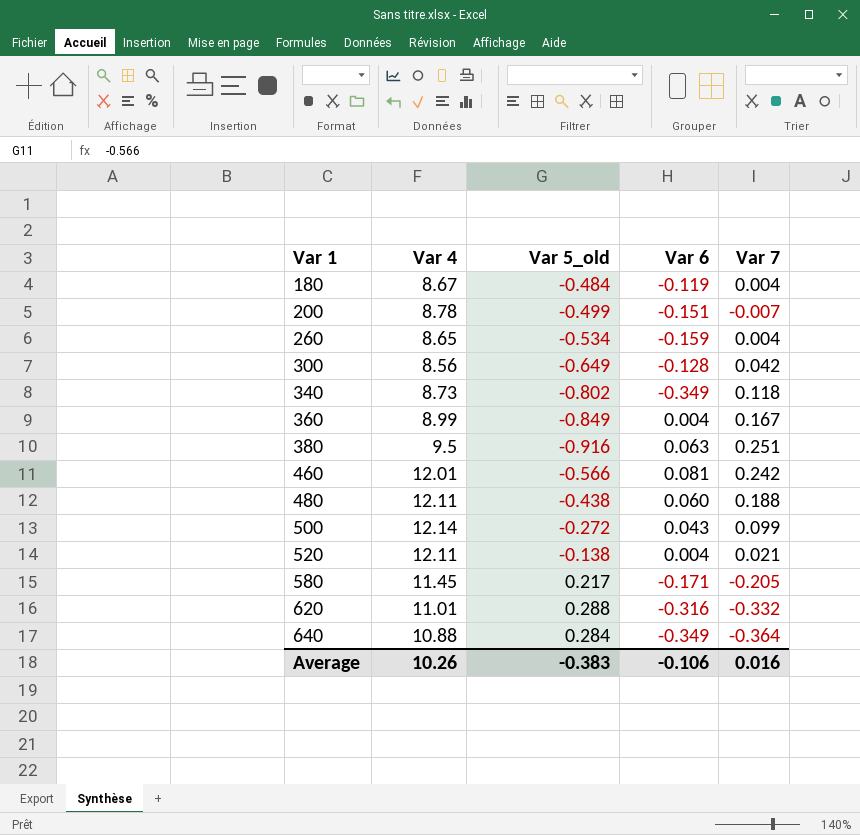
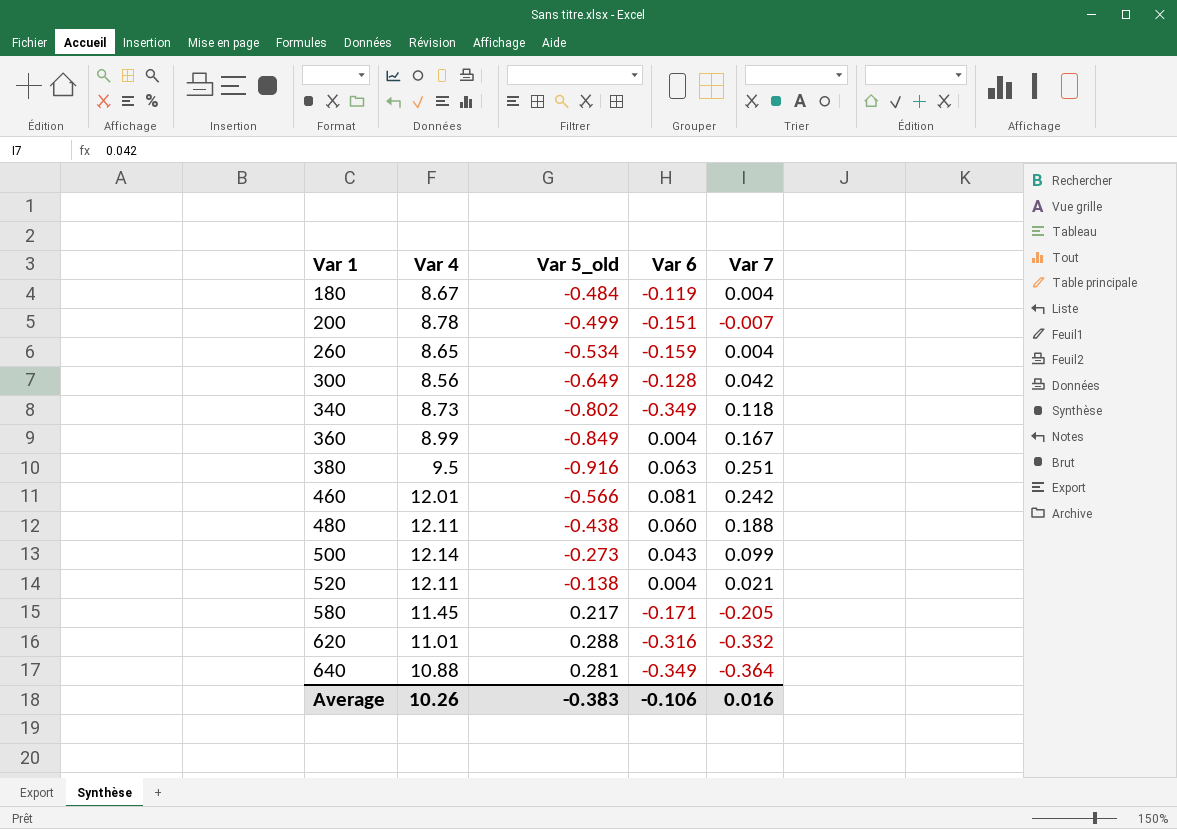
500 | Var 5_old: -0.272 -> -0.273
640 | Var 5_old: 0.284 -> 0.281

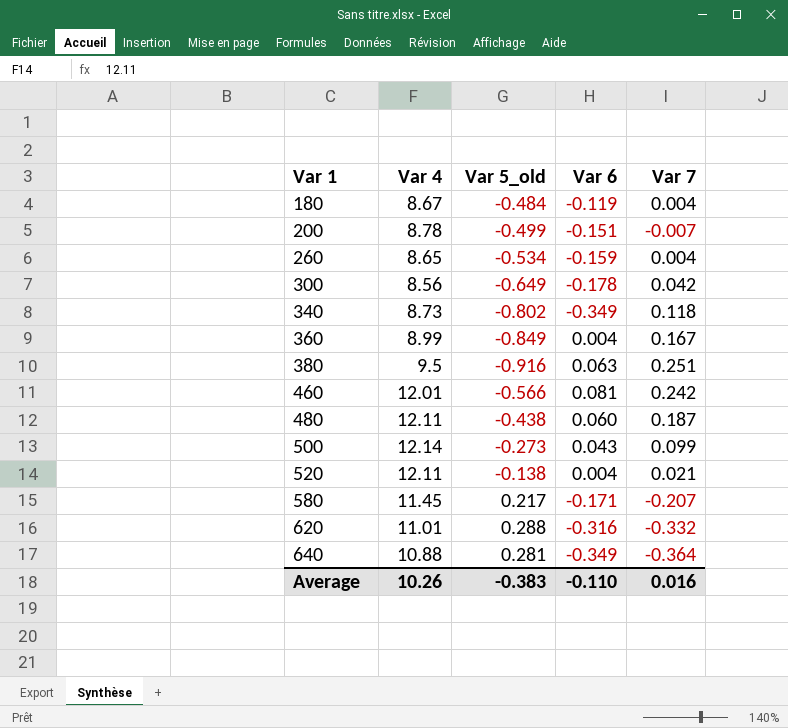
300 | Var 6: -0.128 -> -0.178
480 | Var 7: 0.188 -> 0.187
580 | Var 7: -0.205 -> -0.207
Average | Var 6: -0.106 -> -0.110

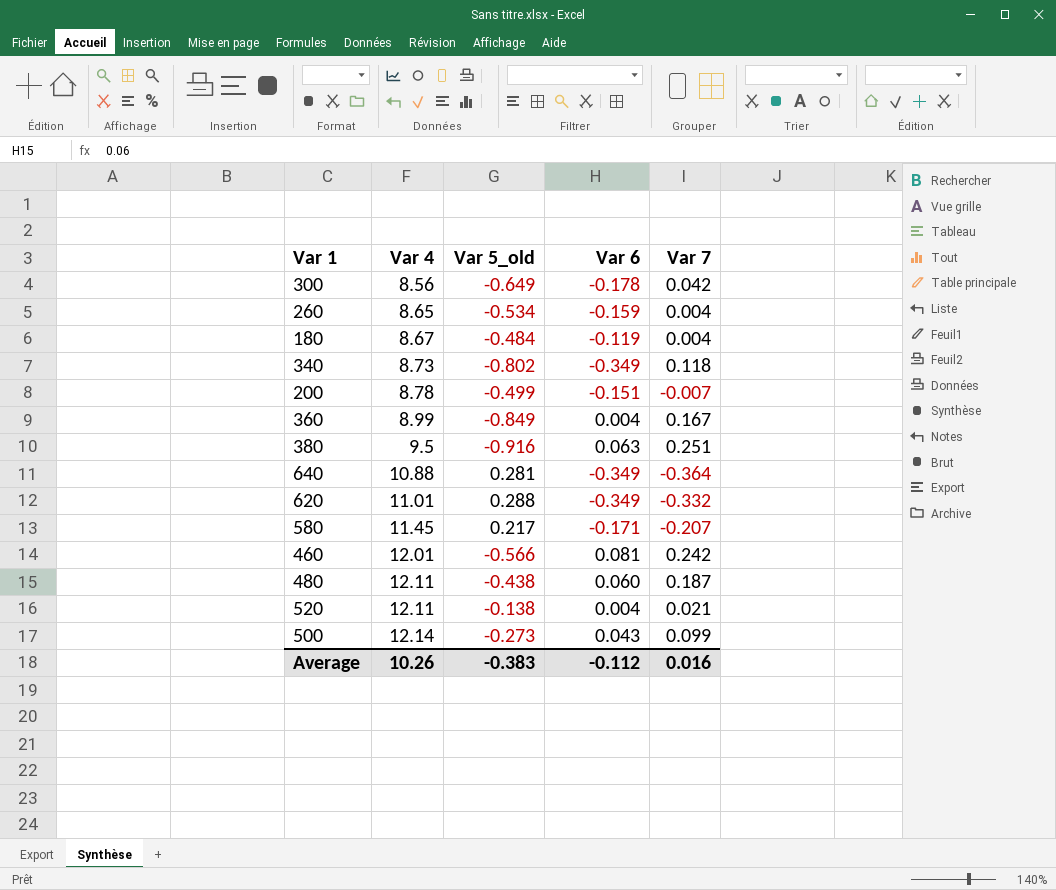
row order: Var 1 ascending -> Var 4 ascending
620 | Var 6: -0.316 -> -0.349
Average | Var 6: -0.110 -> -0.112

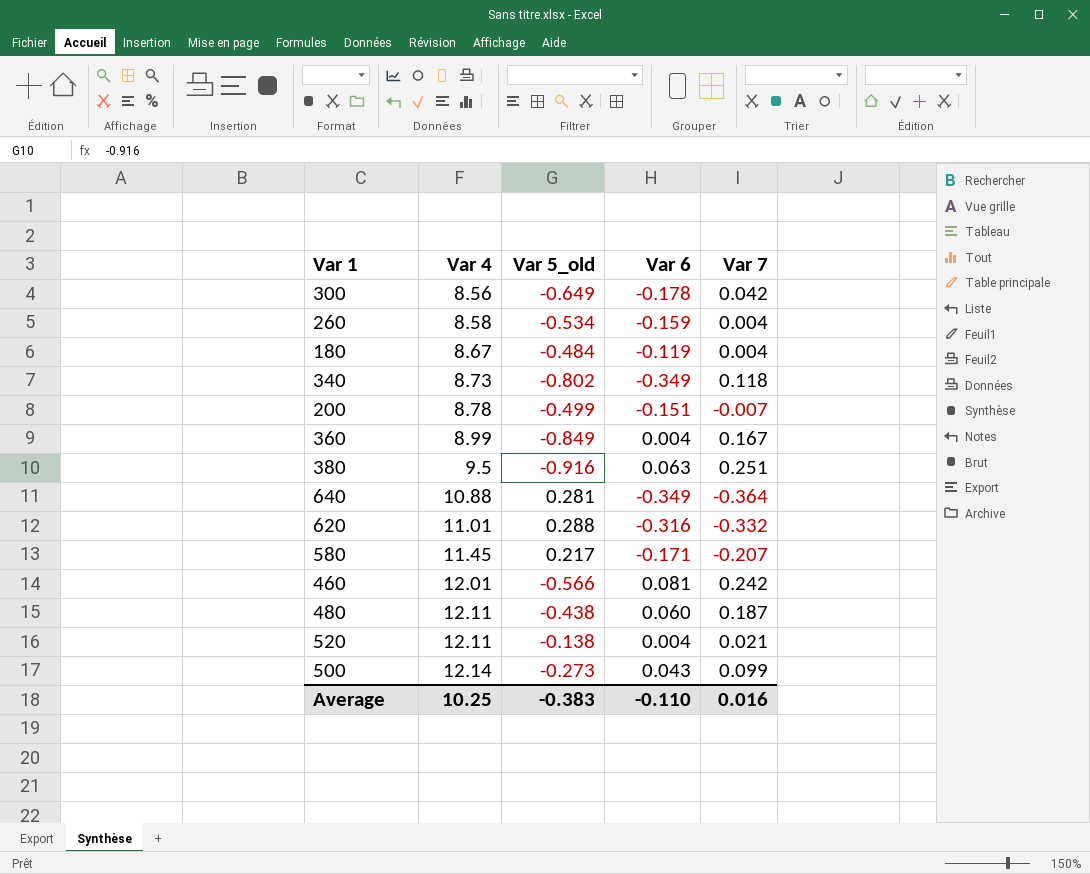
260 | Var 4: 8.65 -> 8.58
620 | Var 6: -0.349 -> -0.316
Average | Var 4: 10.26 -> 10.25
Average | Var 6: -0.112 -> -0.110

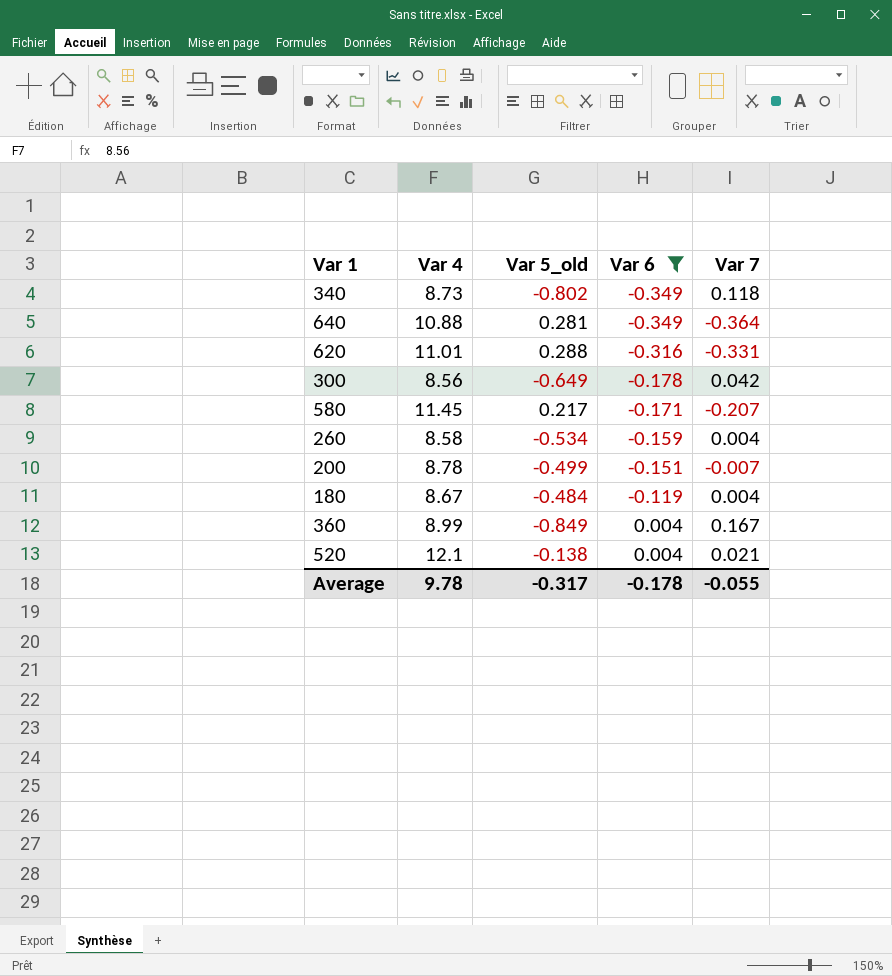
filter: none -> Var 6 <= 0.004
row order: Var 4 ascending -> Var 6 ascending
620 | Var 7: -0.332 -> -0.331
520 | Var 4: 12.11 -> 12.1
Average | Var 4: 10.25 -> 9.78
Average | Var 5_old: -0.383 -> -0.317
Average | Var 6: -0.110 -> -0.178
Average | Var 7: 0.016 -> -0.055

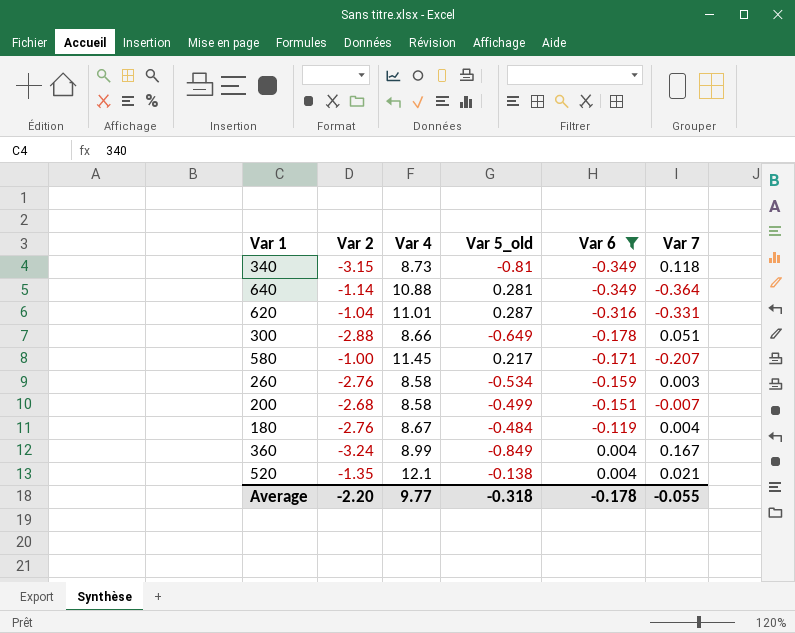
column Var 2 | position: none -> 2
340 | Var 5_old: -0.802 -> -0.81
620 | Var 5_old: 0.288 -> 0.287
300 | Var 4: 8.56 -> 8.66
300 | Var 7: 0.042 -> 0.051
260 | Var 7: 0.004 -> 0.003
200 | Var 4: 8.78 -> 8.58
Average | Var 4: 9.78 -> 9.77
Average | Var 5_old: -0.317 -> -0.318

